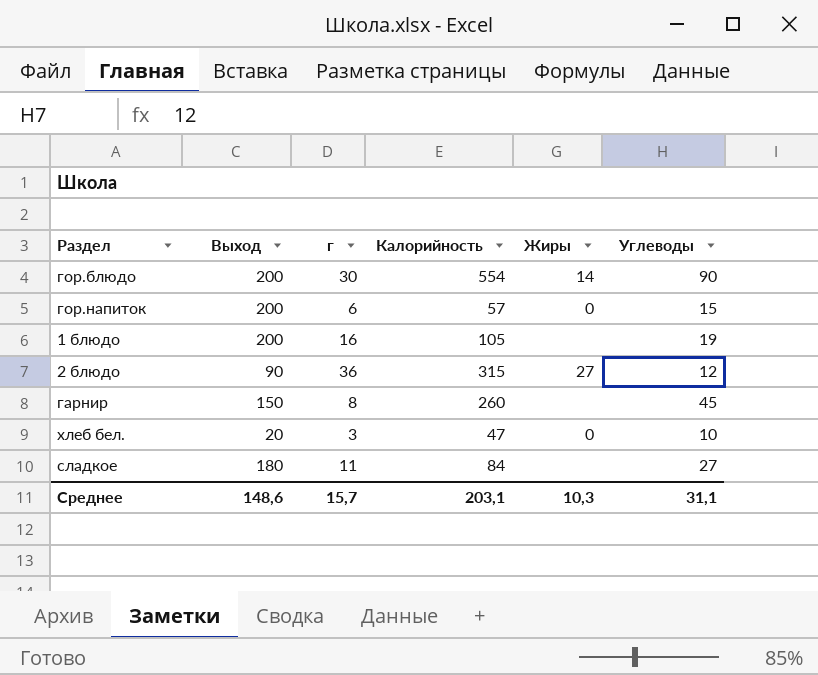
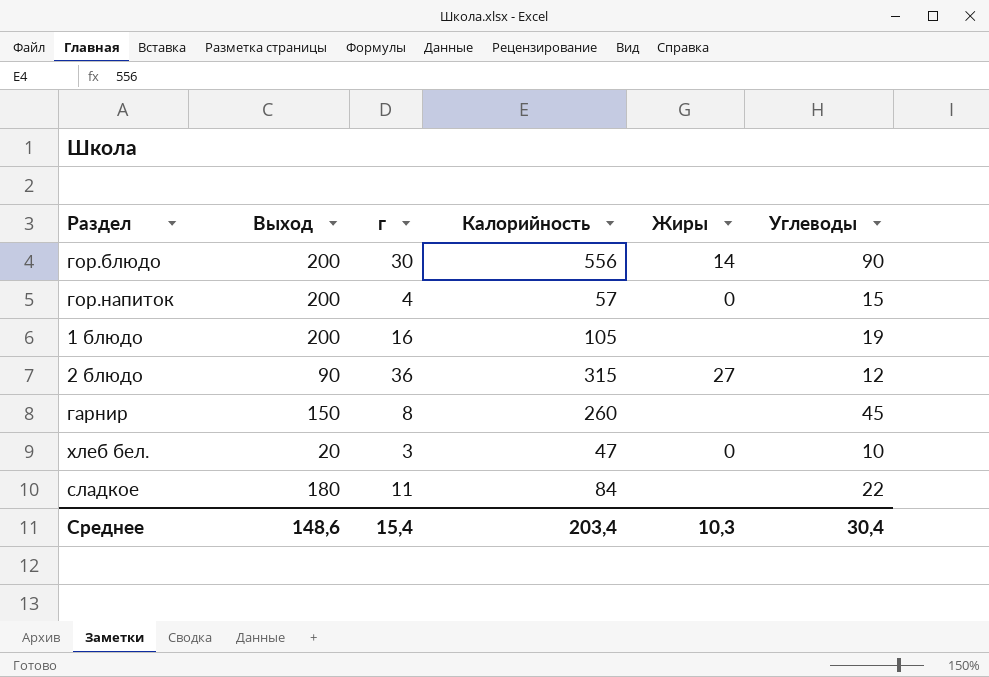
гор.блюдо | Калорийность: 554 -> 556
гор.напиток | г: 6 -> 4
сладкое | Углеводы: 27 -> 22
Среднее | г: 15,7 -> 15,4
Среднее | Калорийность: 203,1 -> 203,4
Среднее | Углеводы: 31,1 -> 30,4

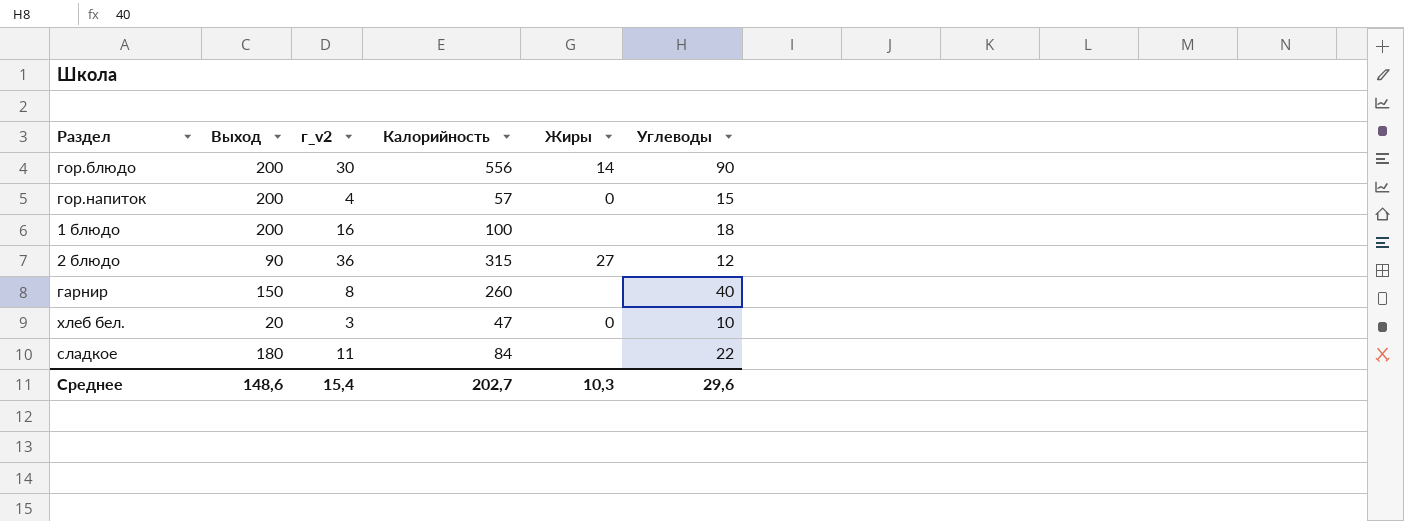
column name: г -> г_v2
1 блюдо | Калорийность: 105 -> 100
1 блюдо | Углеводы: 19 -> 18
гарнир | Углеводы: 45 -> 40
Среднее | Калорийность: 203,4 -> 202,7
Среднее | Углеводы: 30,4 -> 29,6

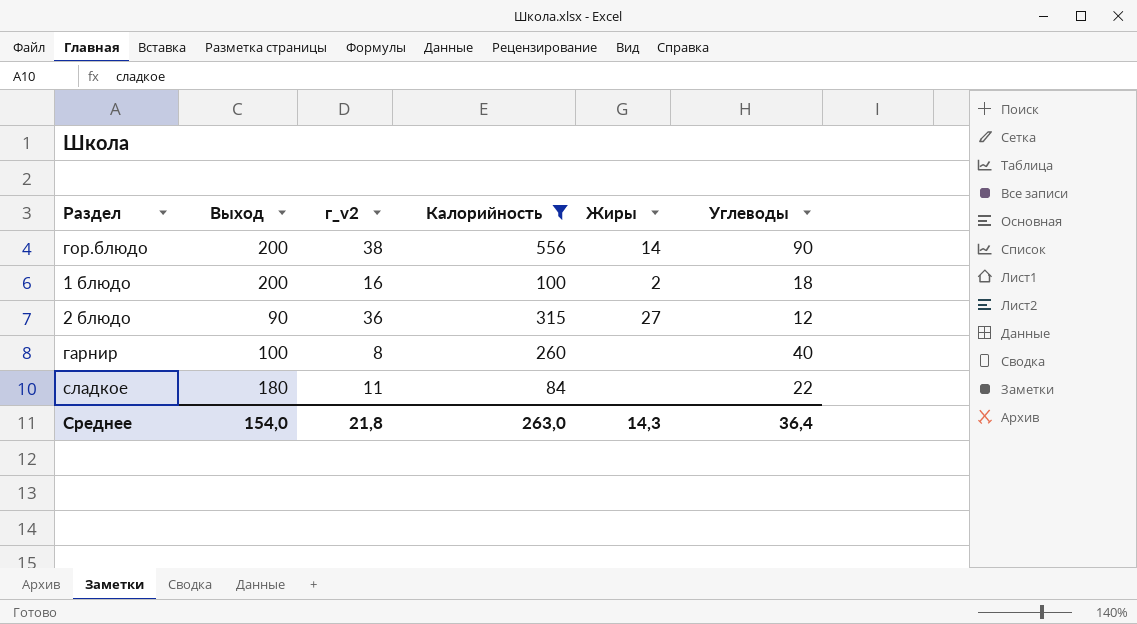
filter: none -> Калорийность >= 84
гор.блюдо | г_v2: 30 -> 38
1 блюдо | Жиры: none -> 2
гарнир | Выход: 150 -> 100
Среднее | Выход: 148,6 -> 154,0
Среднее | г_v2: 15,4 -> 21,8
Среднее | Калорийность: 202,7 -> 263,0
Среднее | Жиры: 10,3 -> 14,3
Среднее | Углеводы: 29,6 -> 36,4

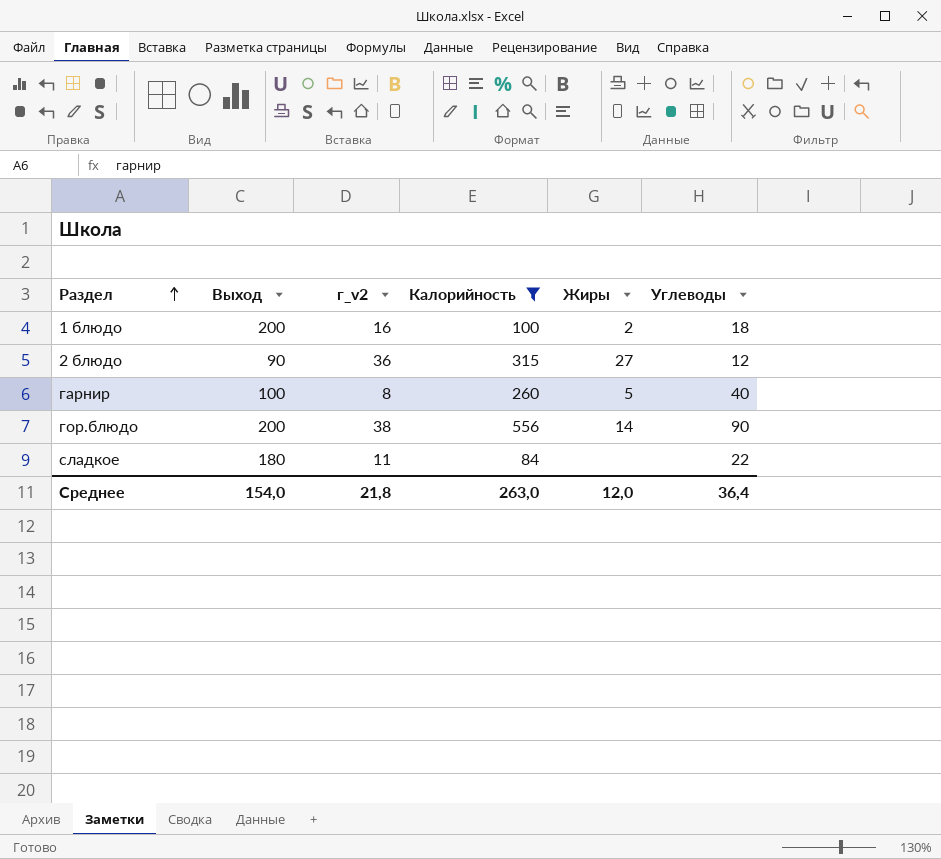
row order: none -> Раздел ascending
гарнир | Жиры: none -> 5
Среднее | Жиры: 14,3 -> 12,0

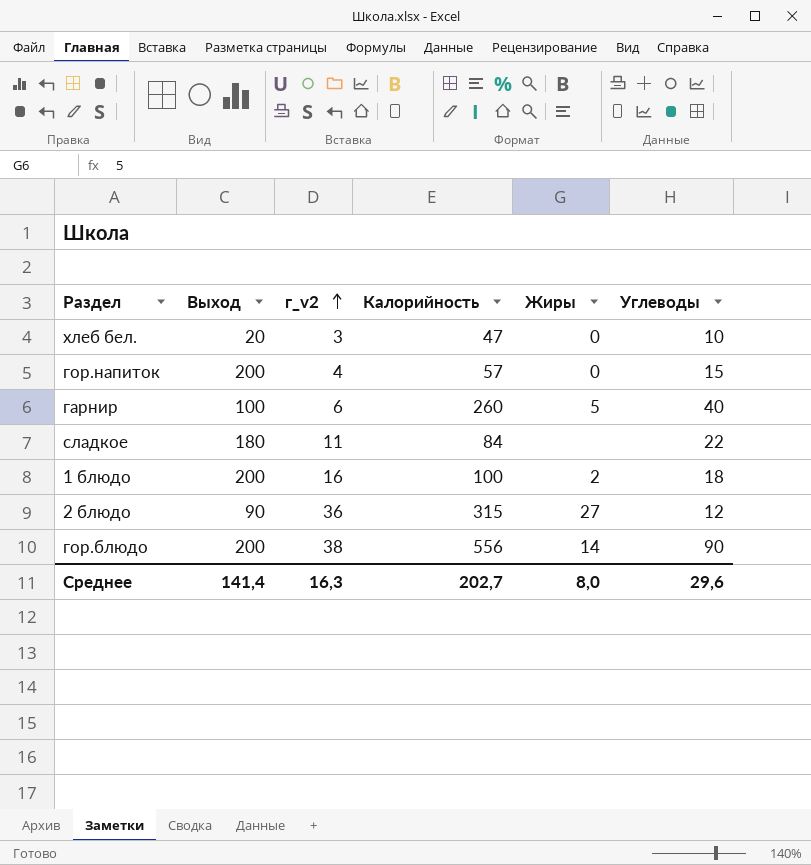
filter: Калорийность >= 84 -> none
row order: Раздел ascending -> г_v2 ascending
гарнир | г_v2: 8 -> 6
Среднее | Выход: 154,0 -> 141,4
Среднее | г_v2: 21,8 -> 16,3
Среднее | Калорийность: 263,0 -> 202,7
Среднее | Жиры: 12,0 -> 8,0
Среднее | Углеводы: 36,4 -> 29,6

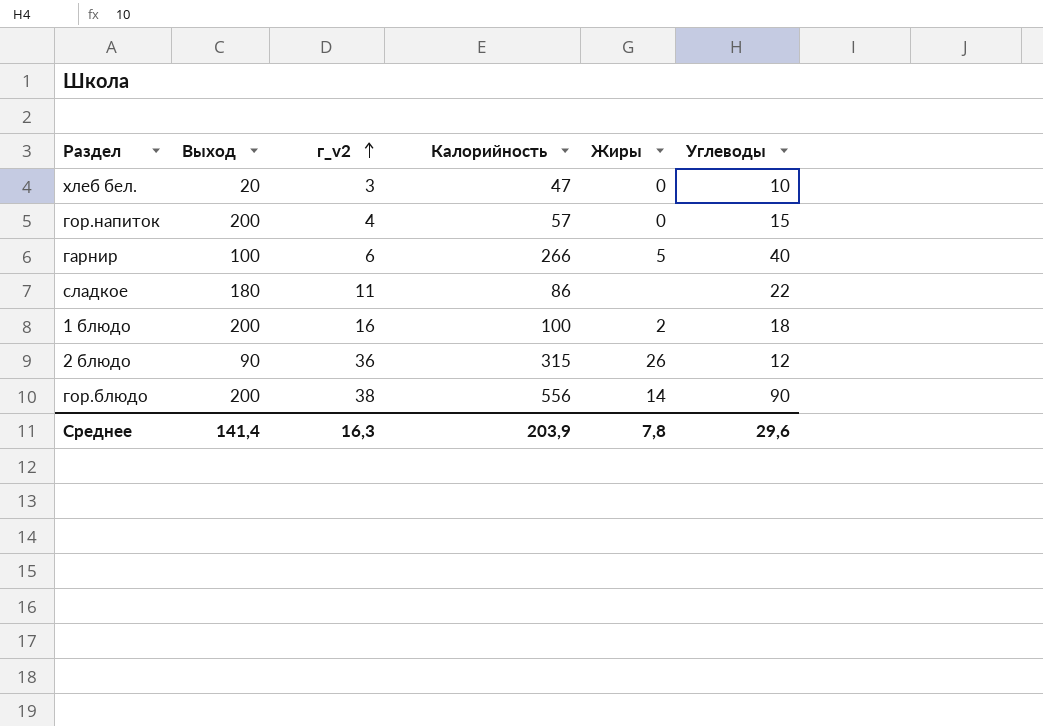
гарнир | Калорийность: 260 -> 266
сладкое | Калорийность: 84 -> 86
2 блюдо | Жиры: 27 -> 26
Среднее | Калорийность: 202,7 -> 203,9
Среднее | Жиры: 8,0 -> 7,8

